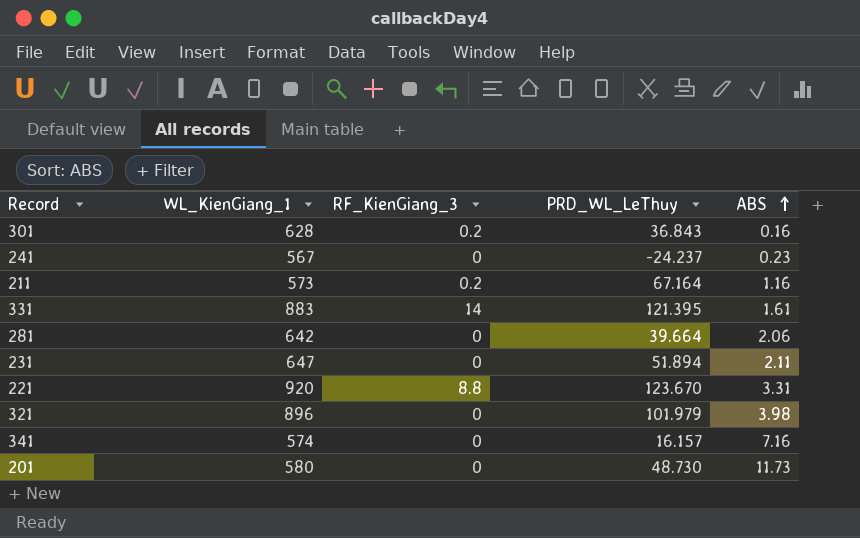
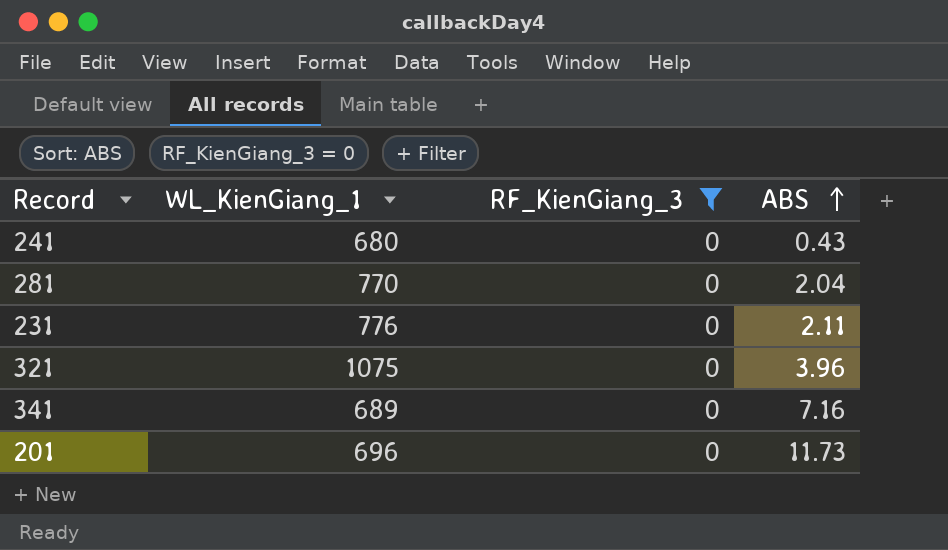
filter: none -> RF_KienGiang_3 = 0
column PRD_WL_LeThuy | position: 4 -> none
241 | WL_KienGiang_1: 567 -> 680
241 | ABS: 0.23 -> 0.43
281 | WL_KienGiang_1: 642 -> 770
281 | ABS: 2.06 -> 2.04
231 | WL_KienGiang_1: 647 -> 776
321 | WL_KienGiang_1: 896 -> 1075
321 | ABS: 3.98 -> 3.96
341 | WL_KienGiang_1: 574 -> 689
201 | WL_KienGiang_1: 580 -> 696

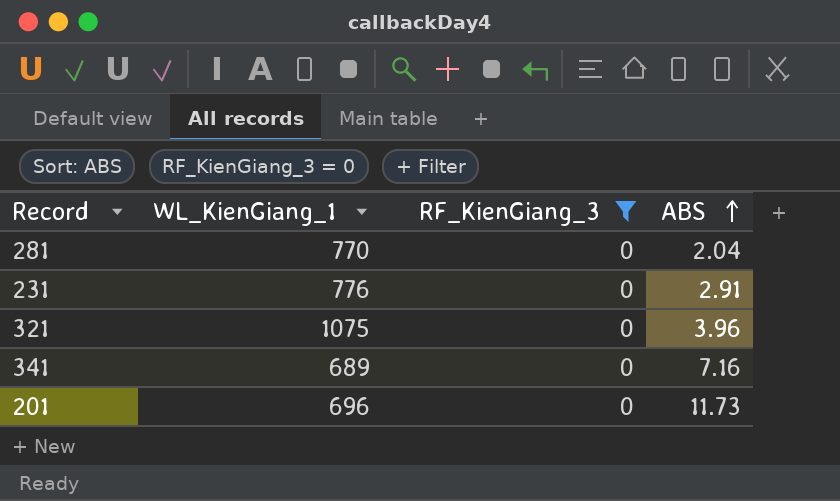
row 241: 680 | 0 | 0.43 -> none
231 | ABS: 2.11 -> 2.91

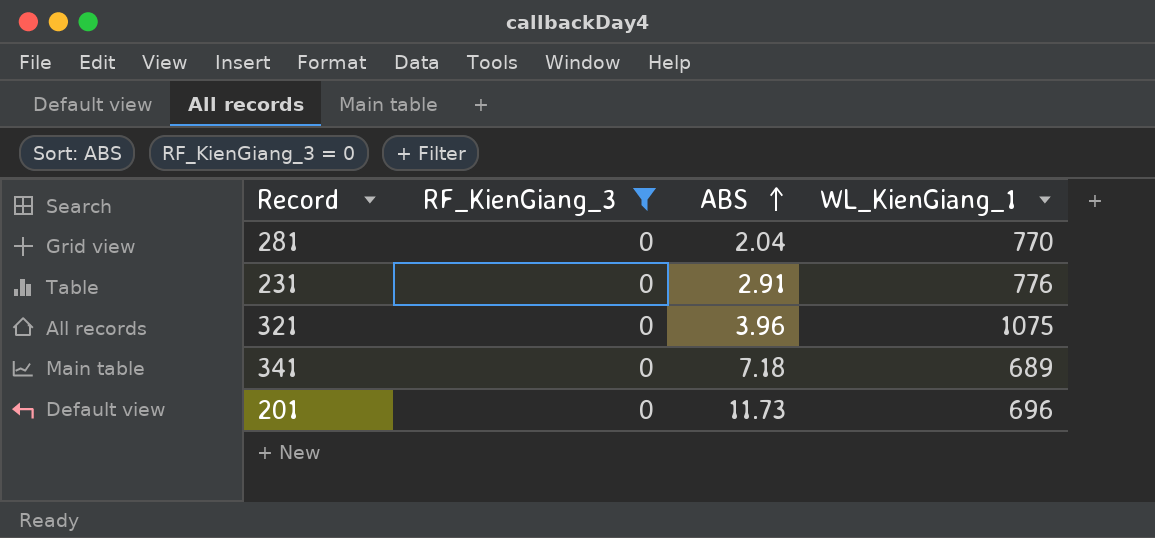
column WL_KienGiang_1 | position: 2 -> 4
341 | ABS: 7.16 -> 7.18

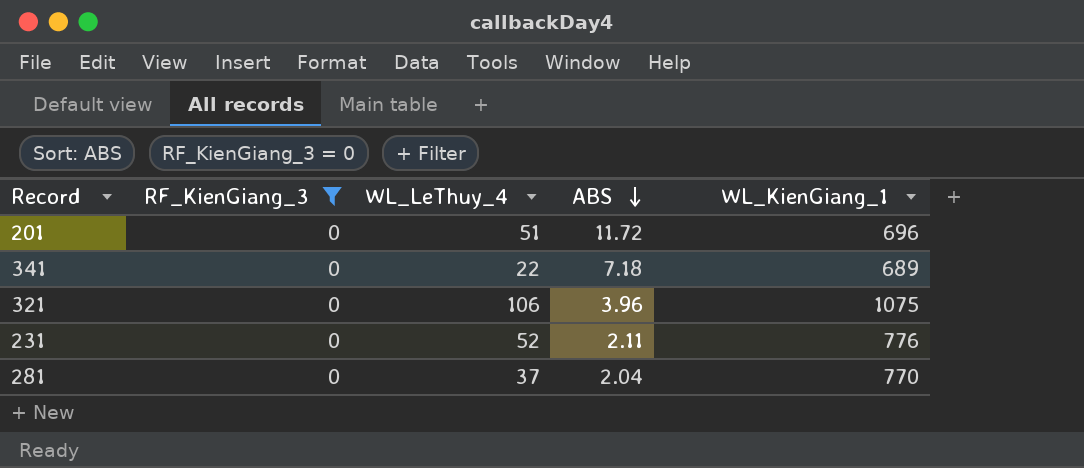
row order: ABS ascending -> ABS descending
column WL_LeThuy_4 | position: none -> 3
201 | ABS: 11.73 -> 11.72
231 | ABS: 2.91 -> 2.11

